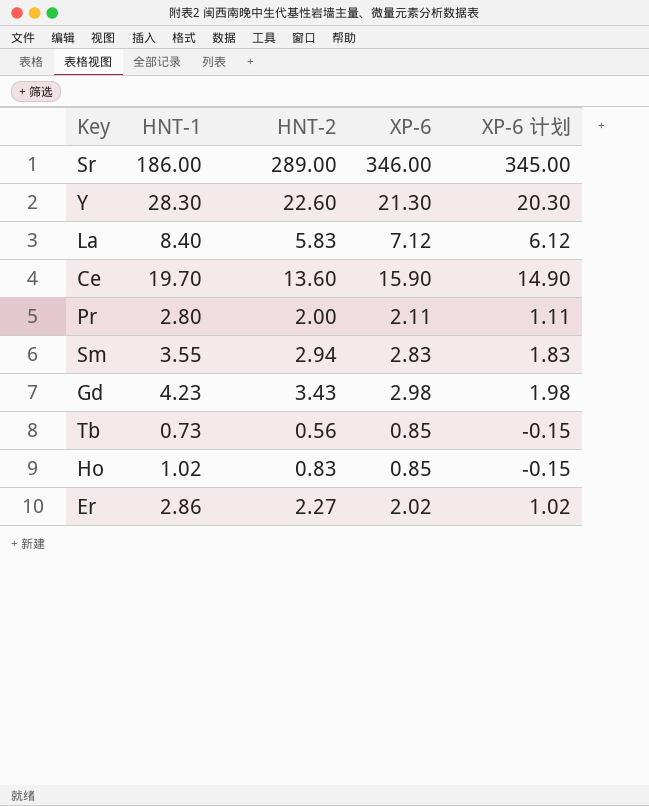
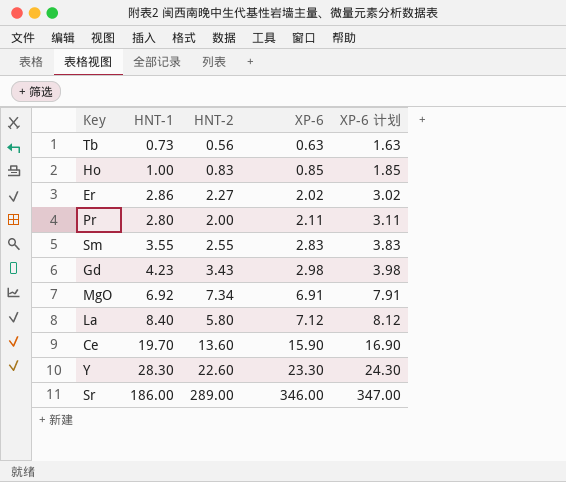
row order: none -> XP-6 ascending
column XP-6 计划 | formula: [XP-6] - 1 -> [XP-6] + 1
Tb | XP-6: 0.85 -> 0.63
Ho | HNT-1: 1.02 -> 1.00
Sm | HNT-2: 2.94 -> 2.55
row MgO: none -> 6.92 | 7.34 | 6.91 | 7.91
La | HNT-2: 5.83 -> 5.80
Y | XP-6: 21.30 -> 23.30

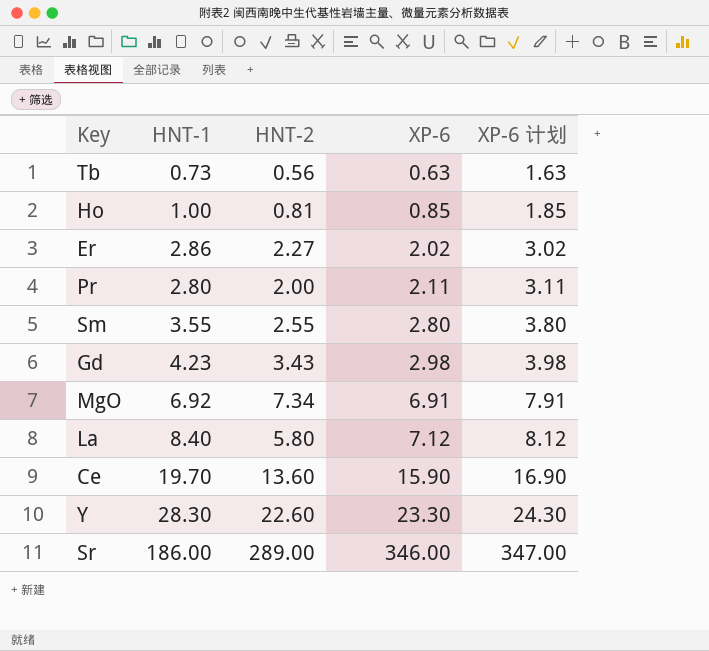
Ho | HNT-2: 0.83 -> 0.81
Sm | XP-6: 2.83 -> 2.80
Sm | XP-6 计划: 3.83 -> 3.80

